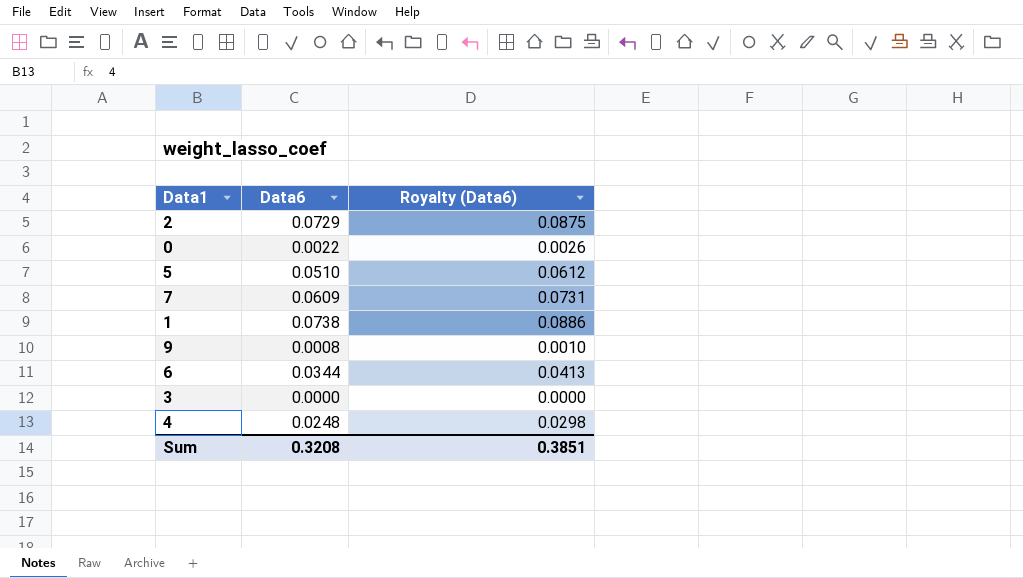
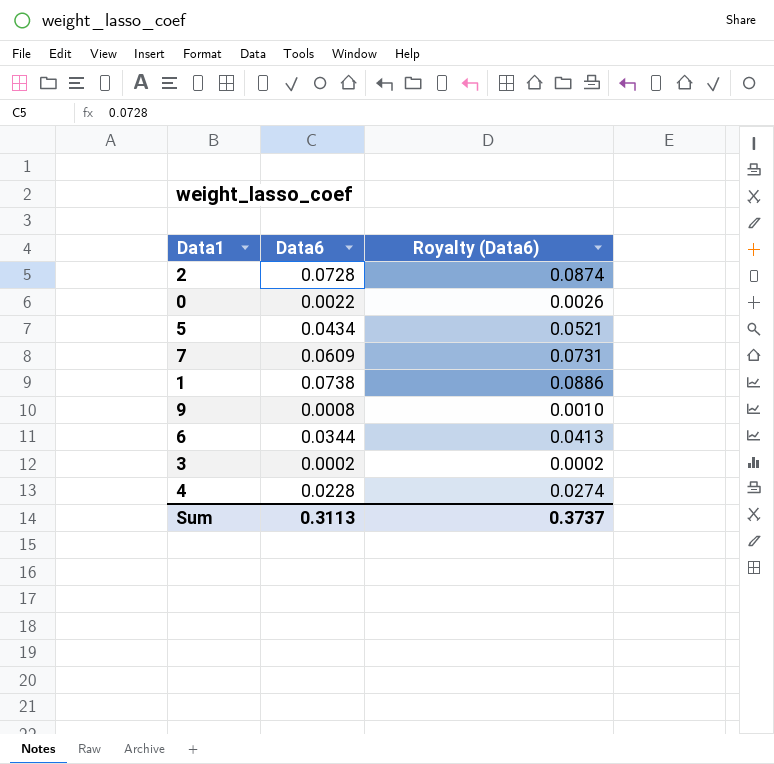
2 | Data6: 0.0729 -> 0.0728
2 | Royalty (Data6): 0.0875 -> 0.0874
5 | Data6: 0.0510 -> 0.0434
5 | Royalty (Data6): 0.0612 -> 0.0521
3 | Data6: 0.0000 -> 0.0002
3 | Royalty (Data6): 0.0000 -> 0.0002
4 | Data6: 0.0248 -> 0.0228
4 | Royalty (Data6): 0.0298 -> 0.0274
Sum | Data6: 0.3208 -> 0.3113
Sum | Royalty (Data6): 0.3851 -> 0.3737

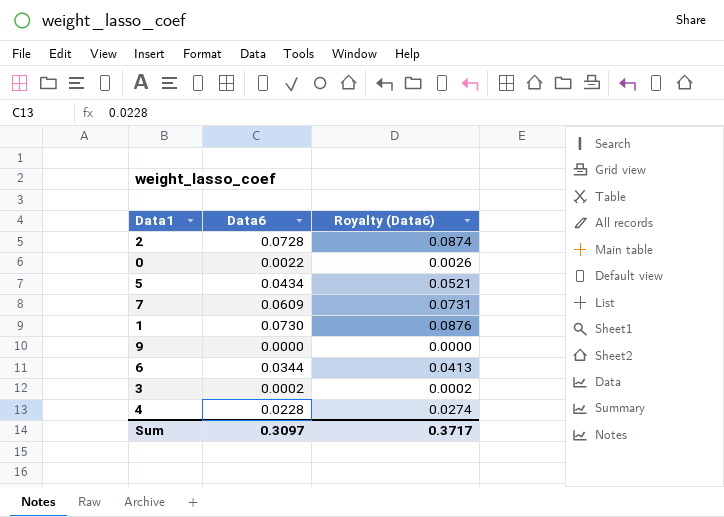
1 | Data6: 0.0738 -> 0.0730
1 | Royalty (Data6): 0.0886 -> 0.0876
9 | Data6: 0.0008 -> 0.0000
9 | Royalty (Data6): 0.0010 -> 0.0000
Sum | Data6: 0.3113 -> 0.3097
Sum | Royalty (Data6): 0.3737 -> 0.3717

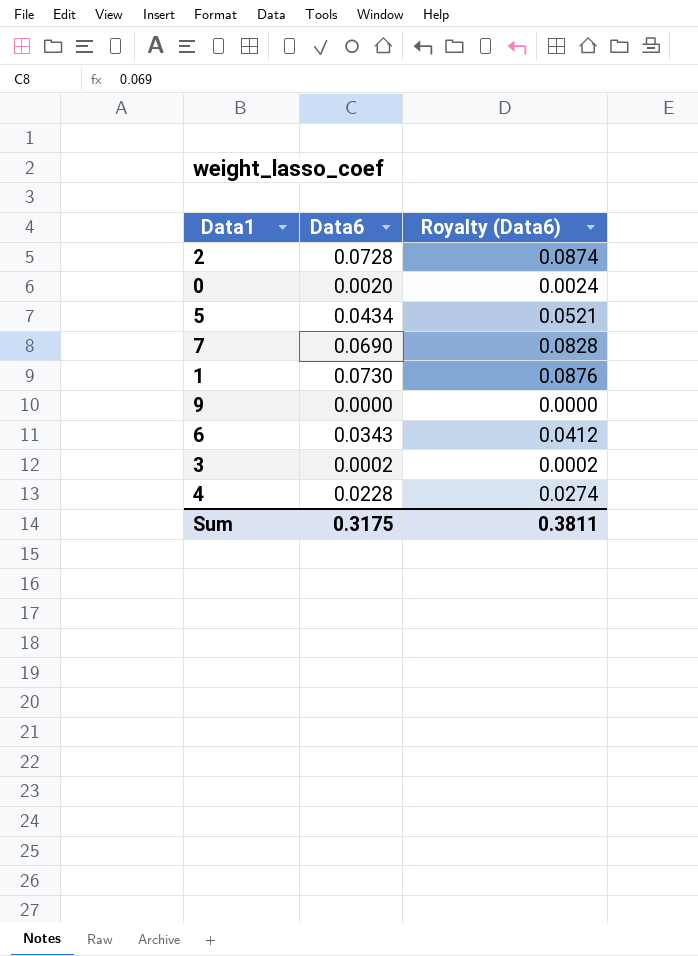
0 | Data6: 0.0022 -> 0.0020
0 | Royalty (Data6): 0.0026 -> 0.0024
7 | Data6: 0.0609 -> 0.0690
7 | Royalty (Data6): 0.0731 -> 0.0828
6 | Data6: 0.0344 -> 0.0343
6 | Royalty (Data6): 0.0413 -> 0.0412
Sum | Data6: 0.3097 -> 0.3175
Sum | Royalty (Data6): 0.3717 -> 0.3811

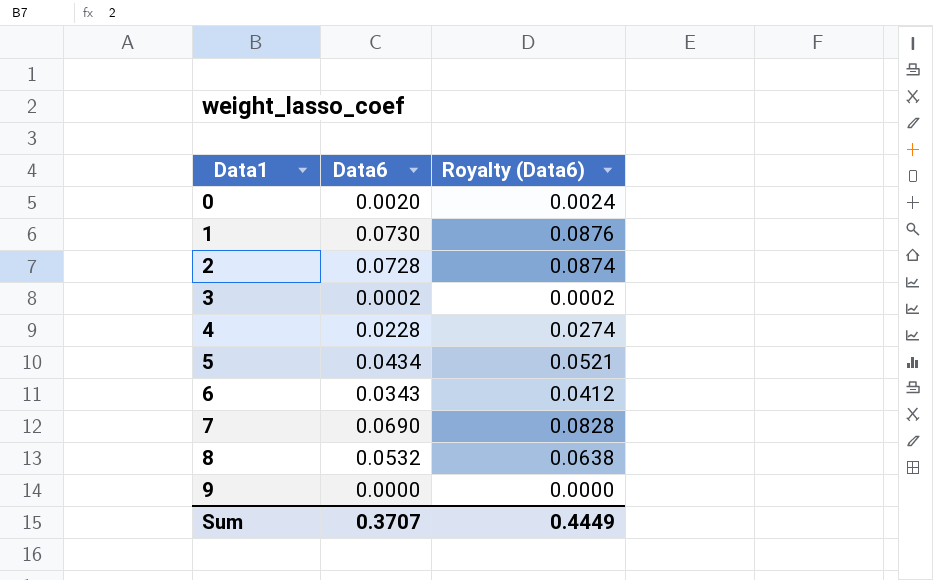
row order: none -> Data1 ascending
row 8: none -> 0.0532 | 0.0638
Sum | Data6: 0.3175 -> 0.3707
Sum | Royalty (Data6): 0.3811 -> 0.4449

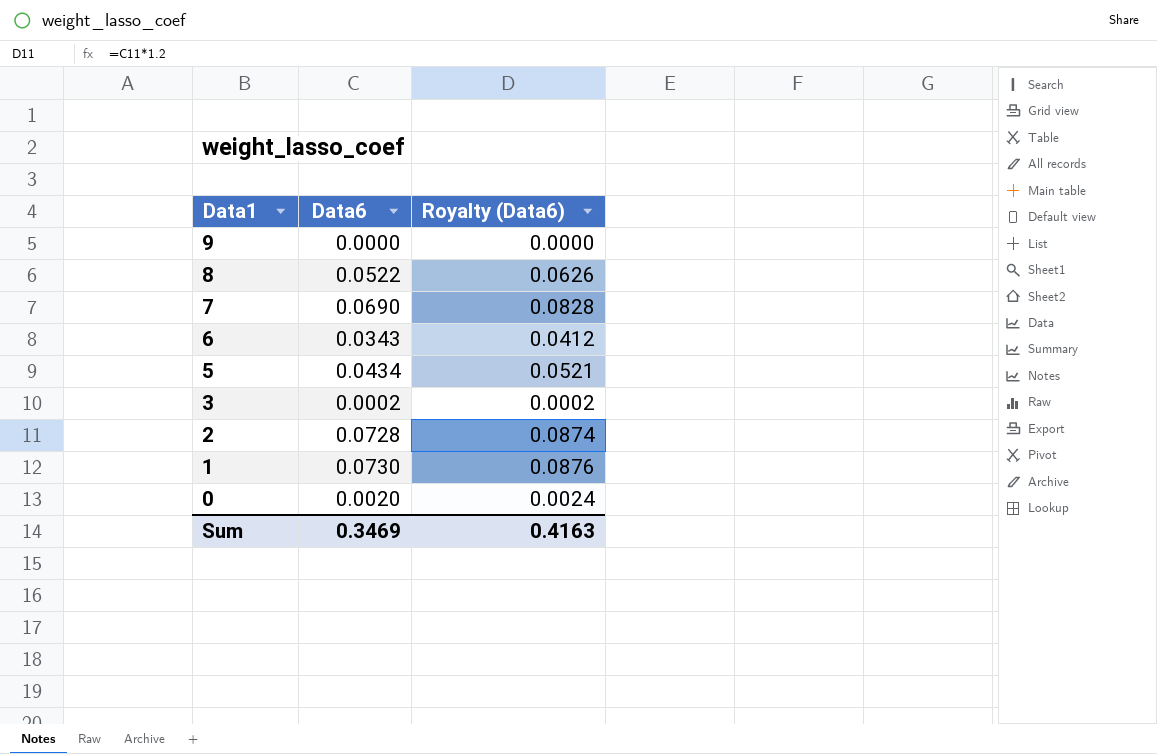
row order: Data1 ascending -> Data1 descending
row 4: 0.0228 | 0.0274 -> none
8 | Data6: 0.0532 -> 0.0522
8 | Royalty (Data6): 0.0638 -> 0.0626
Sum | Data6: 0.3707 -> 0.3469
Sum | Royalty (Data6): 0.4449 -> 0.4163

